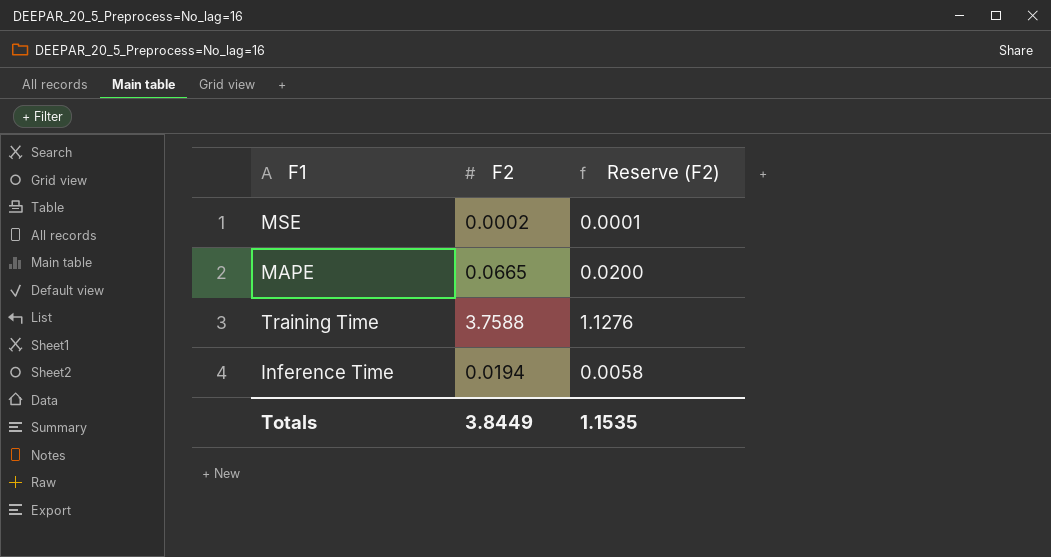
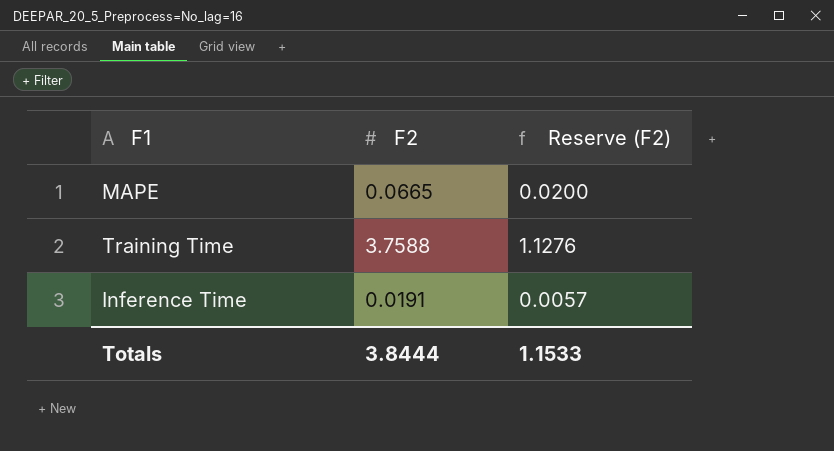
row MSE: 0.0002 | 0.0001 -> none
Inference Time | F2: 0.0194 -> 0.0191
Inference Time | Reserve (F2): 0.0058 -> 0.0057
Totals | F2: 3.8449 -> 3.8444
Totals | Reserve (F2): 1.1535 -> 1.1533

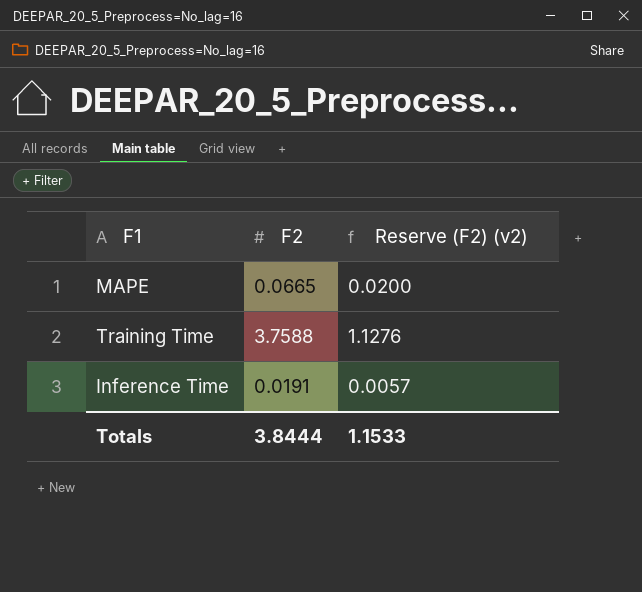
column name: Reserve (F2) -> Reserve (F2) (v2)

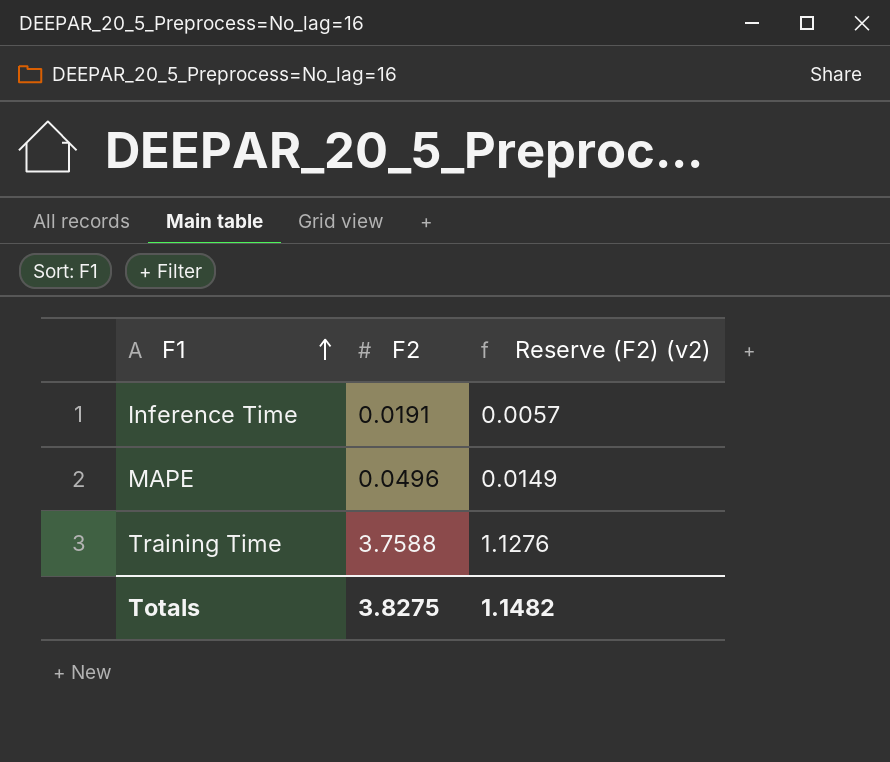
row order: none -> F1 ascending
MAPE | F2: 0.0665 -> 0.0496
MAPE | Reserve (F2) (v2): 0.0200 -> 0.0149
Totals | F2: 3.8444 -> 3.8275
Totals | Reserve (F2) (v2): 1.1533 -> 1.1482

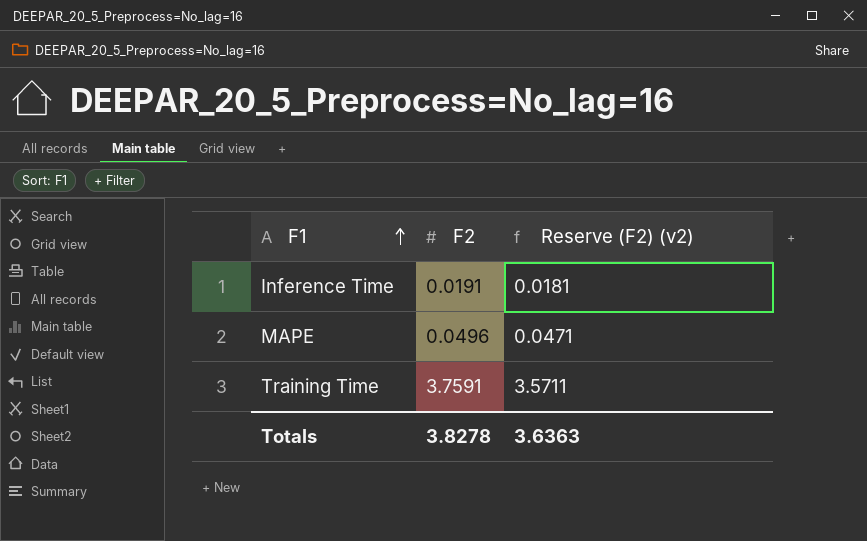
column Reserve (F2) (v2) | formula: [F2] * 0.3 -> [F2] * 0.95
Training Time | F2: 3.7588 -> 3.7591
Totals | F2: 3.8275 -> 3.8278
Totals | Reserve (F2) (v2): 1.1482 -> 3.6363

